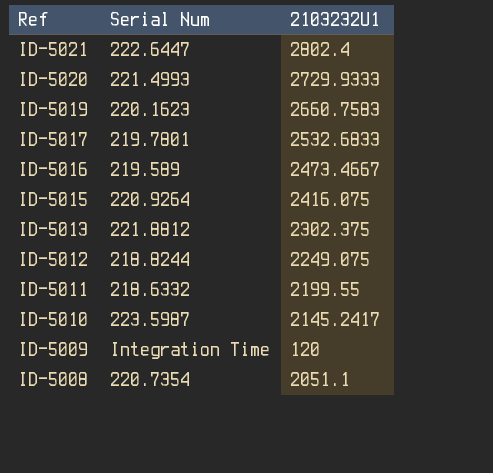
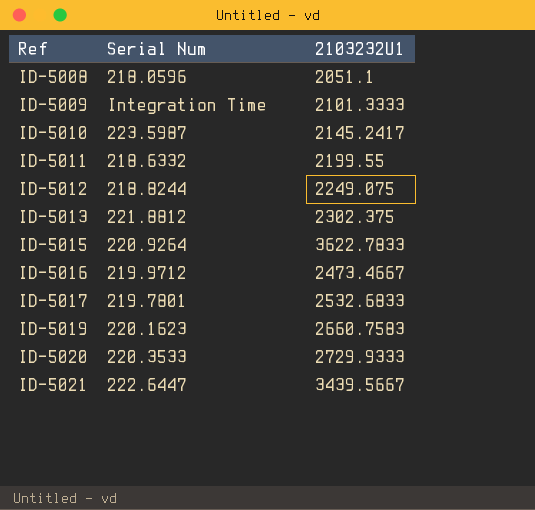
row order: Ref descending -> Ref ascending
ID-5008 | Serial Num: 220.7354 -> 218.0596
ID-5009 | 2103232U1: 120 -> 2101.3333
ID-5015 | 2103232U1: 2416.075 -> 3622.7833
ID-5016 | Serial Num: 219.589 -> 219.9712
ID-5020 | Serial Num: 221.4993 -> 220.3533
ID-5021 | 2103232U1: 2802.4 -> 3439.5667

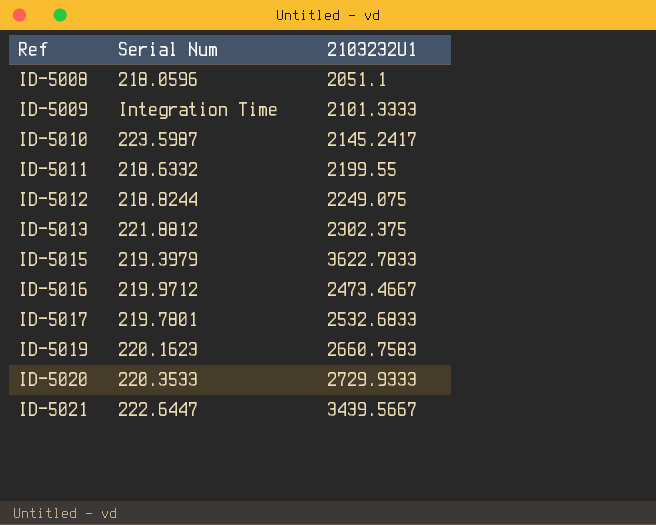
ID-5015 | Serial Num: 220.9264 -> 219.3979

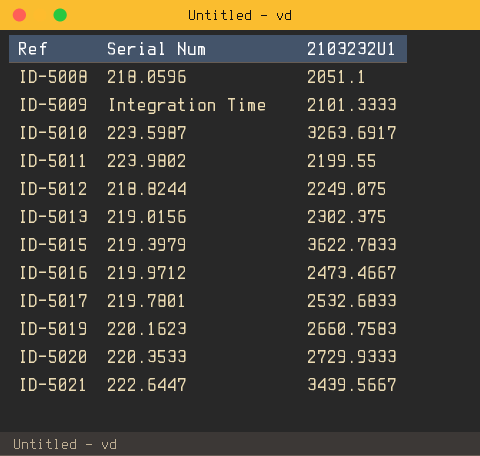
ID-5010 | 2103232U1: 2145.2417 -> 3263.6917
ID-5011 | Serial Num: 218.6332 -> 223.9802
ID-5013 | Serial Num: 221.8812 -> 219.0156

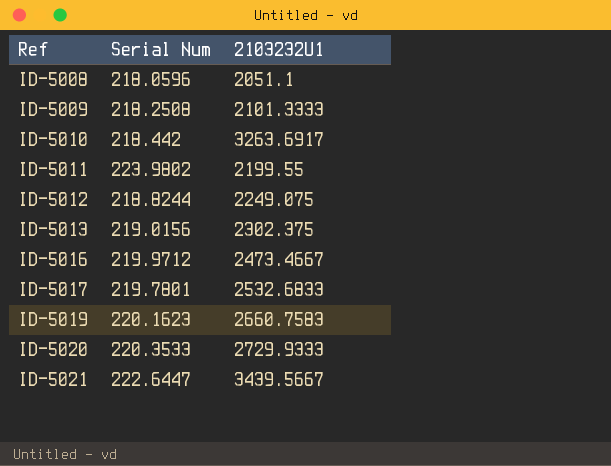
row ID-5015: 219.3979 | 3622.7833 -> none
ID-5009 | Serial Num: Integration Time -> 218.2508
ID-5010 | Serial Num: 223.5987 -> 218.442

